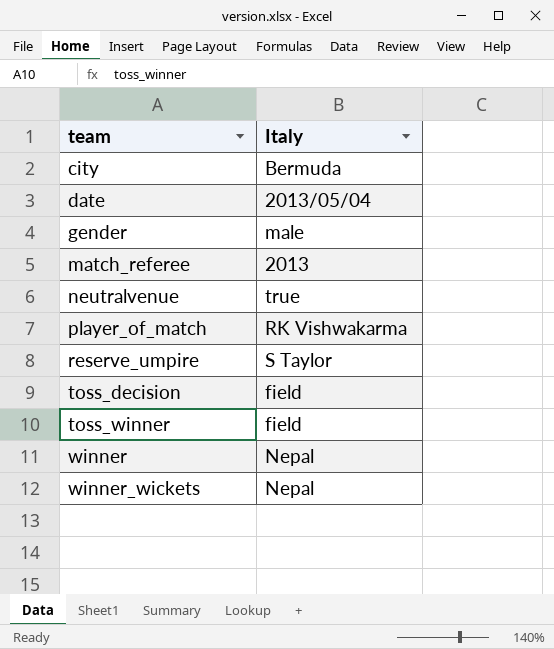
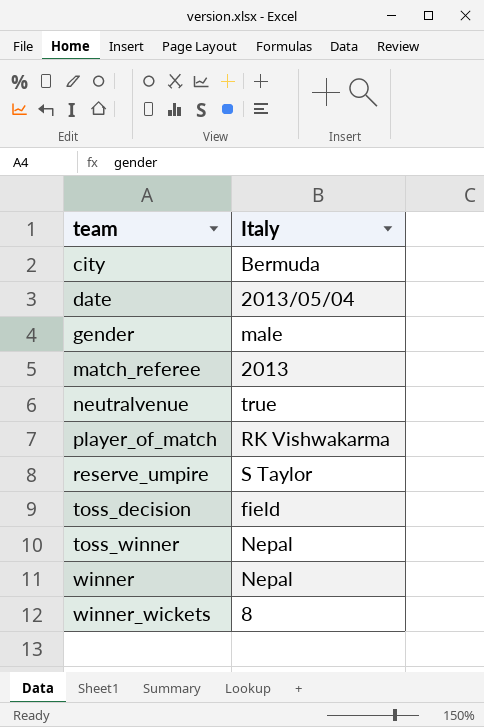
toss_winner | Italy: field -> Nepal
winner_wickets | Italy: Nepal -> 8

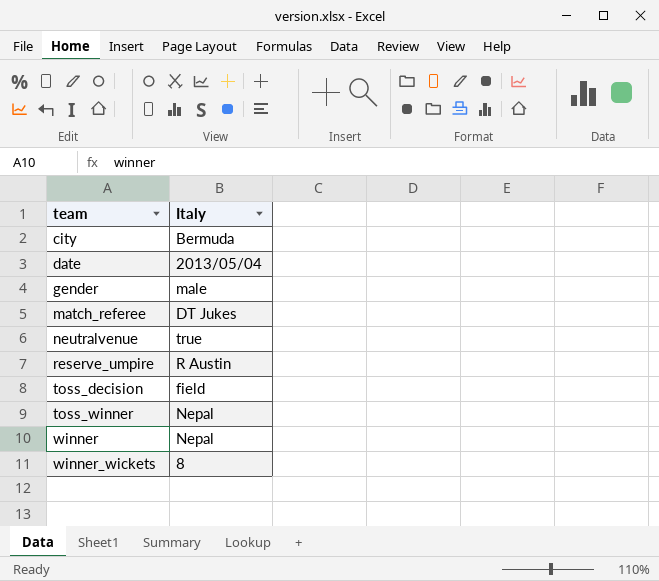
row player_of_match: RK Vishwakarma -> none
match_referee | Italy: 2013 -> DT Jukes
reserve_umpire | Italy: S Taylor -> R Austin

